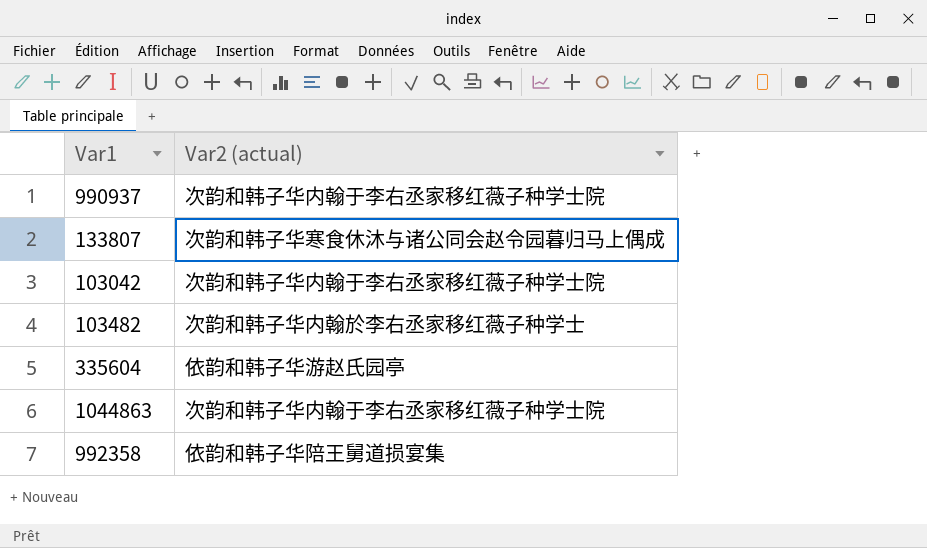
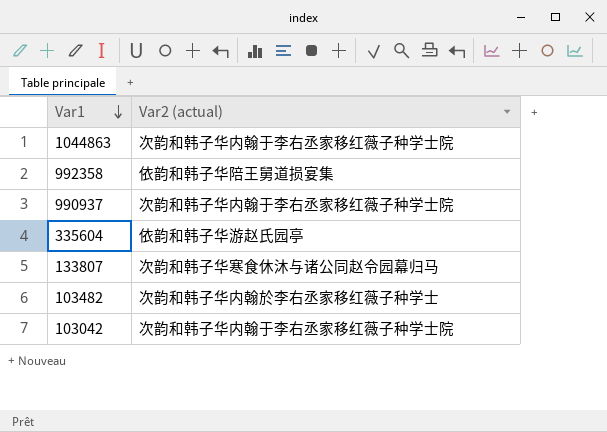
row order: none -> Var1 descending
133807 | Var2 (actual): 次韵和韩子华寒食休沐与诸公同会赵令园暮归马上偶成 -> 次韵和韩子华寒食休沐与诸公同赵令园幕归马

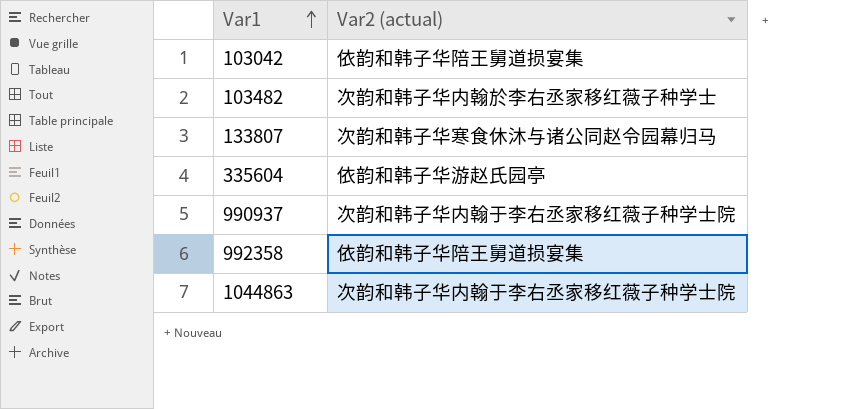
row order: Var1 descending -> Var1 ascending
103042 | Var2 (actual): 次韵和韩子华内翰于李右丞家移红薇子种学士院 -> 依韵和韩子华陪王舅道损宴集

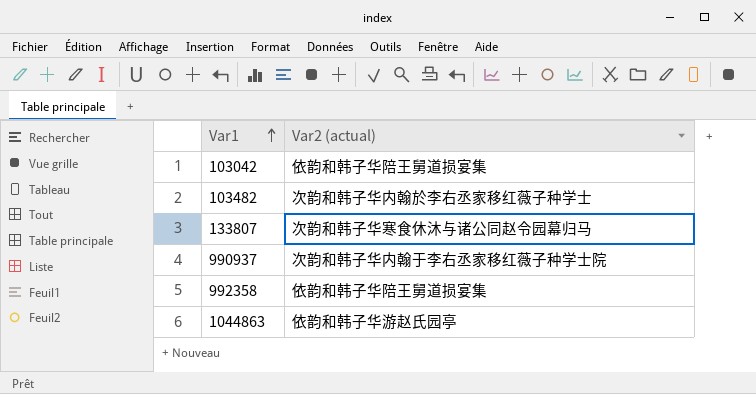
row 335604: 依韵和韩子华游赵氏园亭 -> none
1044863 | Var2 (actual): 次韵和韩子华内翰于李右丞家移红薇子种学士院 -> 依韵和韩子华游赵氏园亭

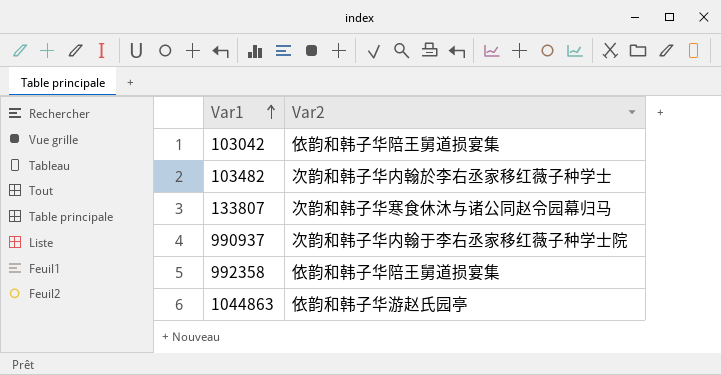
column name: Var2 (actual) -> Var2

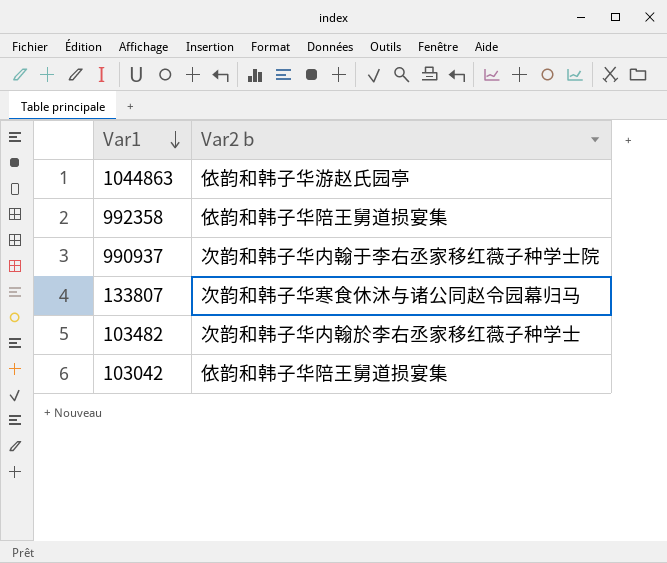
row order: Var1 ascending -> Var1 descending
column name: Var2 -> Var2 b

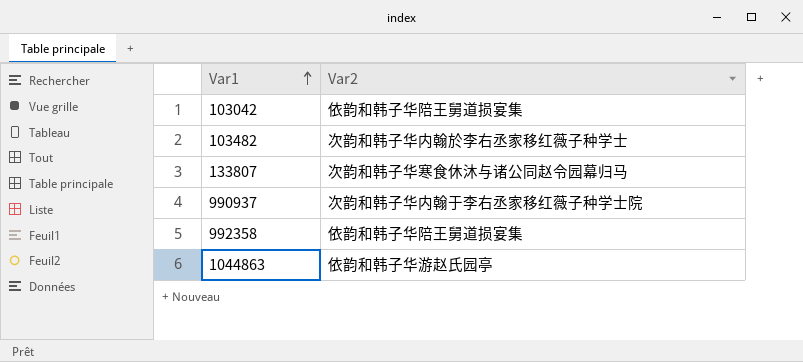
row order: Var1 descending -> Var1 ascending
column name: Var2 b -> Var2

